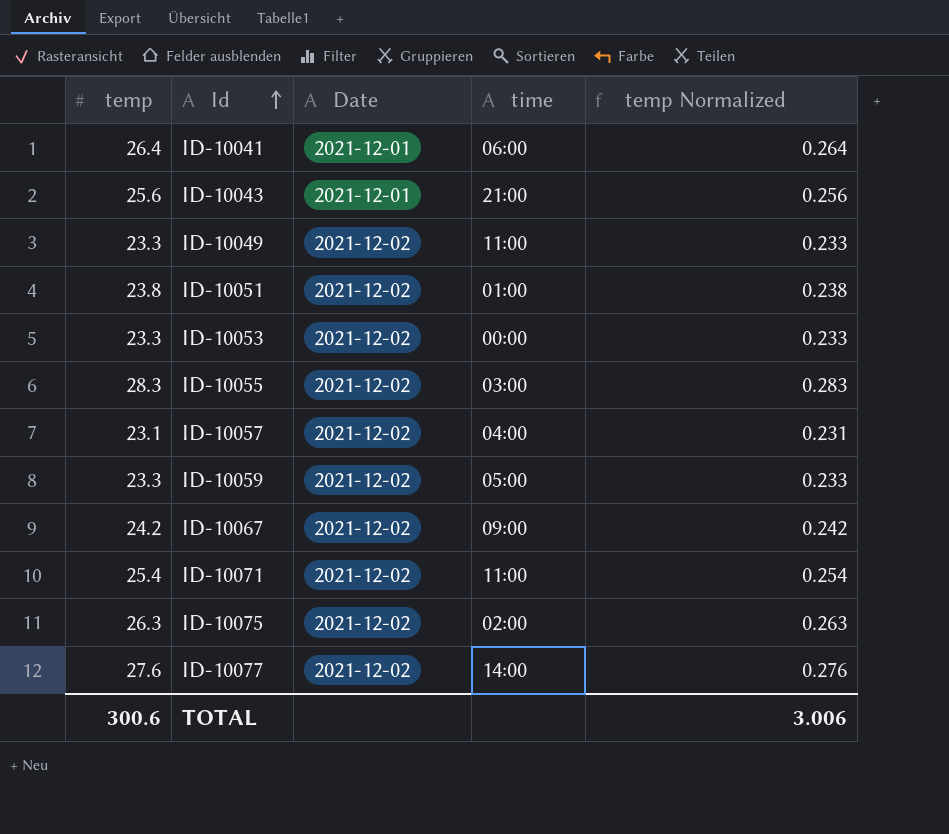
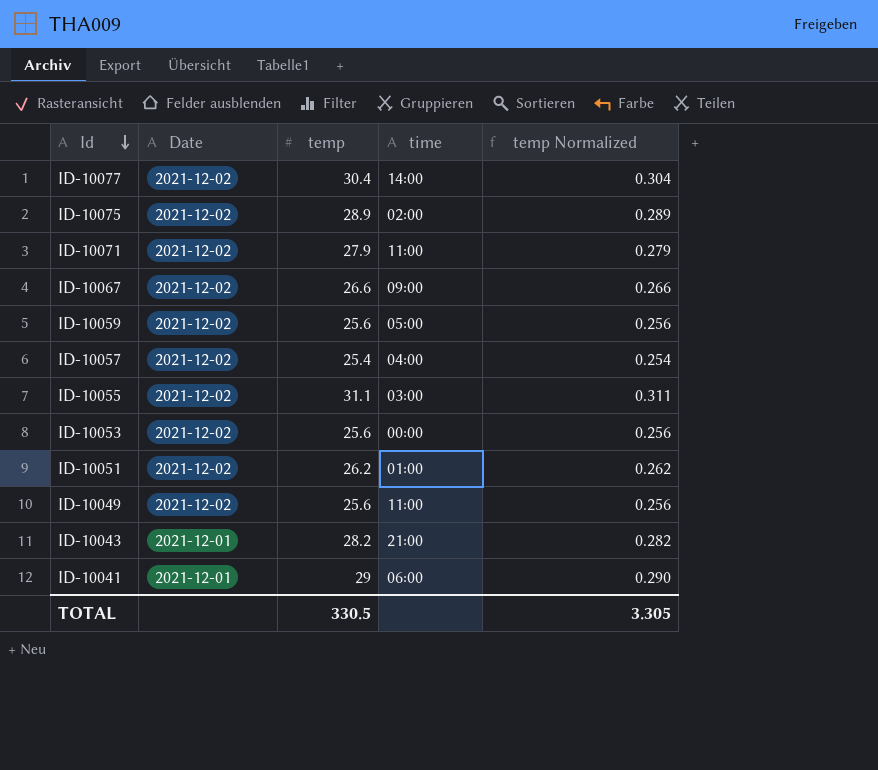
row order: Id ascending -> Id descending
column temp | position: 1 -> 3
ID-10077 | temp: 27.6 -> 30.4
ID-10077 | temp Normalized: 0.276 -> 0.304
ID-10075 | temp: 26.3 -> 28.9
ID-10075 | temp Normalized: 0.263 -> 0.289
ID-10071 | temp: 25.4 -> 27.9
ID-10071 | temp Normalized: 0.254 -> 0.279
ID-10067 | temp: 24.2 -> 26.6
ID-10067 | temp Normalized: 0.242 -> 0.266
ID-10059 | temp: 23.3 -> 25.6
ID-10059 | temp Normalized: 0.233 -> 0.256
ID-10057 | temp: 23.1 -> 25.4
ID-10057 | temp Normalized: 0.231 -> 0.254
ID-10055 | temp: 28.3 -> 31.1
ID-10055 | temp Normalized: 0.283 -> 0.311
ID-10053 | temp: 23.3 -> 25.6
ID-10053 | temp Normalized: 0.233 -> 0.256
ID-10051 | temp: 23.8 -> 26.2
ID-10051 | temp Normalized: 0.238 -> 0.262
ID-10049 | temp: 23.3 -> 25.6
ID-10049 | temp Normalized: 0.233 -> 0.256
ID-10043 | temp: 25.6 -> 28.2
ID-10043 | temp Normalized: 0.256 -> 0.282
ID-10041 | temp: 26.4 -> 29
ID-10041 | temp Normalized: 0.264 -> 0.290
TOTAL | temp: 300.6 -> 330.5
TOTAL | temp Normalized: 3.006 -> 3.305

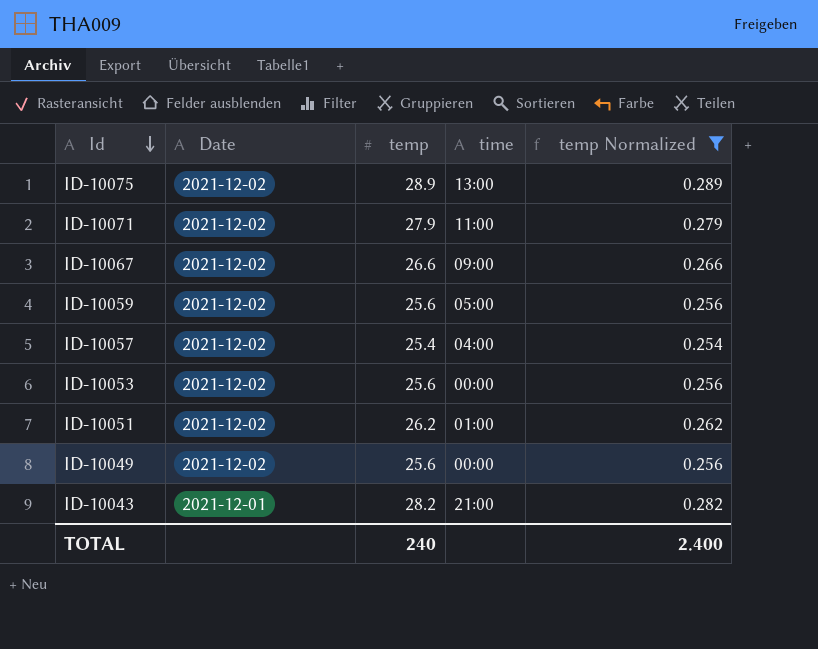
filter: none -> temp Normalized <= 0.289
ID-10075 | time: 02:00 -> 13:00
ID-10049 | time: 11:00 -> 00:00
TOTAL | temp: 330.5 -> 240
TOTAL | temp Normalized: 3.305 -> 2.400

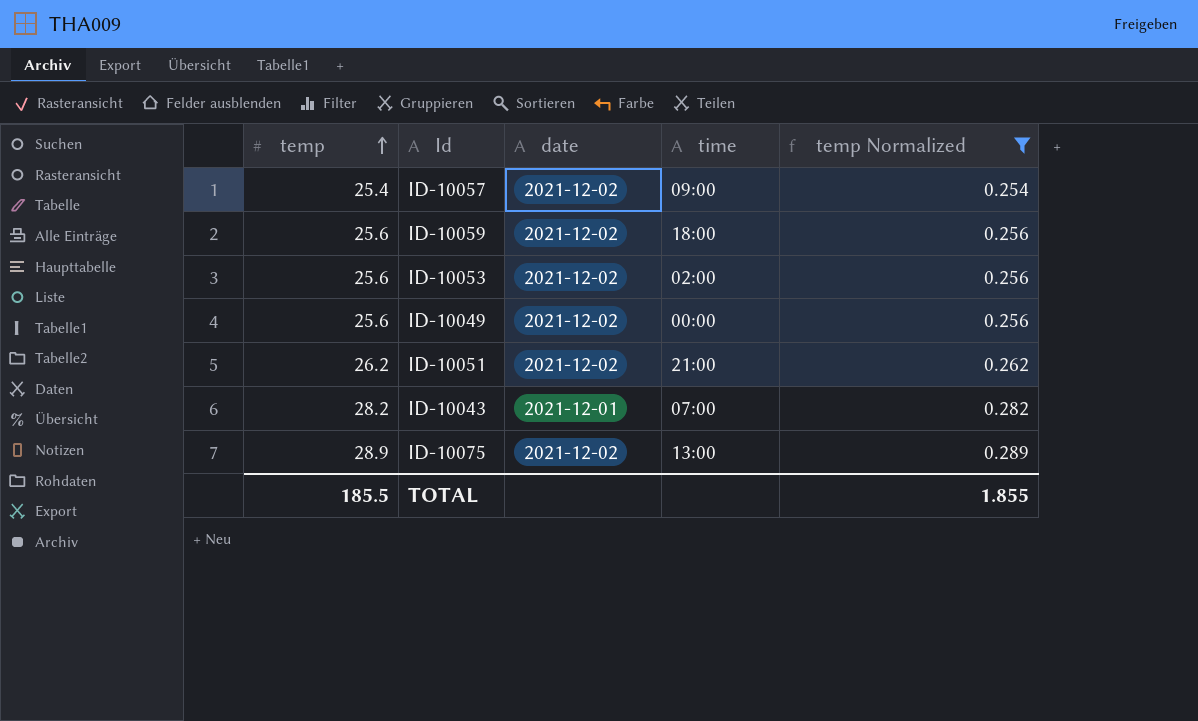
row order: Id descending -> temp ascending
column temp | position: 3 -> 1
column name: Date -> date
row ID-10071: 2021-12-02 | 27.9 | 11:00 | 0.279 -> none
row ID-10067: 2021-12-02 | 26.6 | 09:00 | 0.266 -> none
ID-10057 | time: 04:00 -> 09:00
ID-10059 | time: 05:00 -> 18:00
ID-10053 | time: 00:00 -> 02:00
ID-10051 | time: 01:00 -> 21:00
ID-10043 | time: 21:00 -> 07:00
TOTAL | temp: 240 -> 185.5
TOTAL | temp Normalized: 2.400 -> 1.855

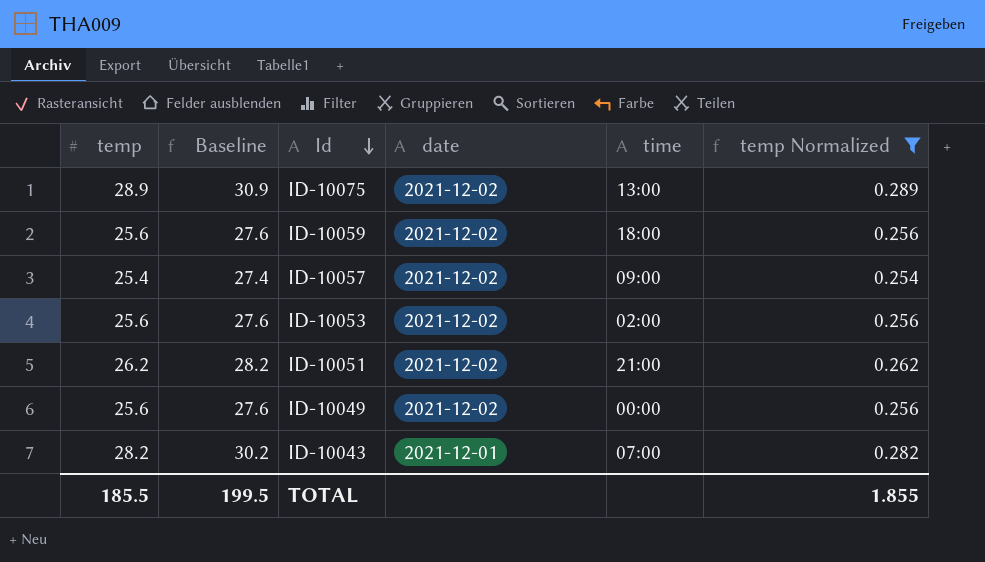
row order: temp ascending -> Id descending
column Baseline | formula: none -> [temp] + 2

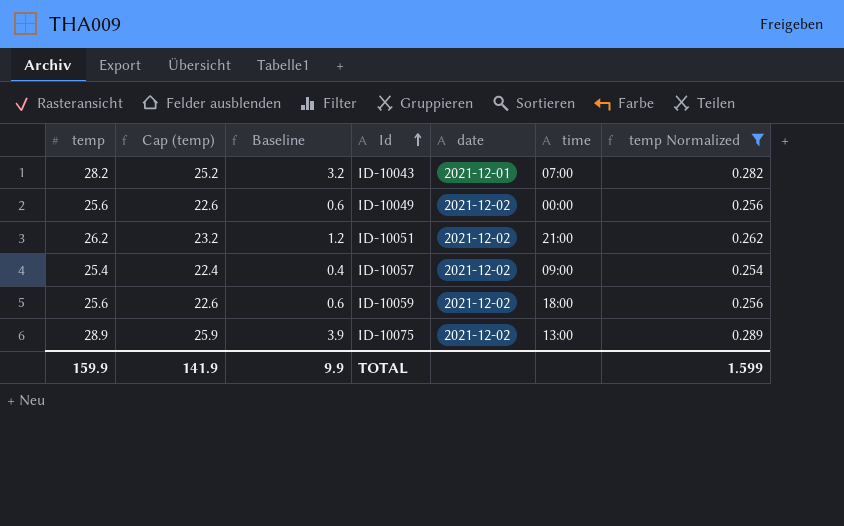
row order: Id descending -> Id ascending
column Cap (temp) | formula: none -> [temp] - 3
column Baseline | formula: [temp] + 2 -> [temp] - 25
row ID-10053: 25.6 | 27.6 | 2021-12-02 | 02:00 | 0.256 -> none
TOTAL | temp: 185.5 -> 159.9
TOTAL | Baseline: 199.5 -> 9.9
TOTAL | temp Normalized: 1.855 -> 1.599

